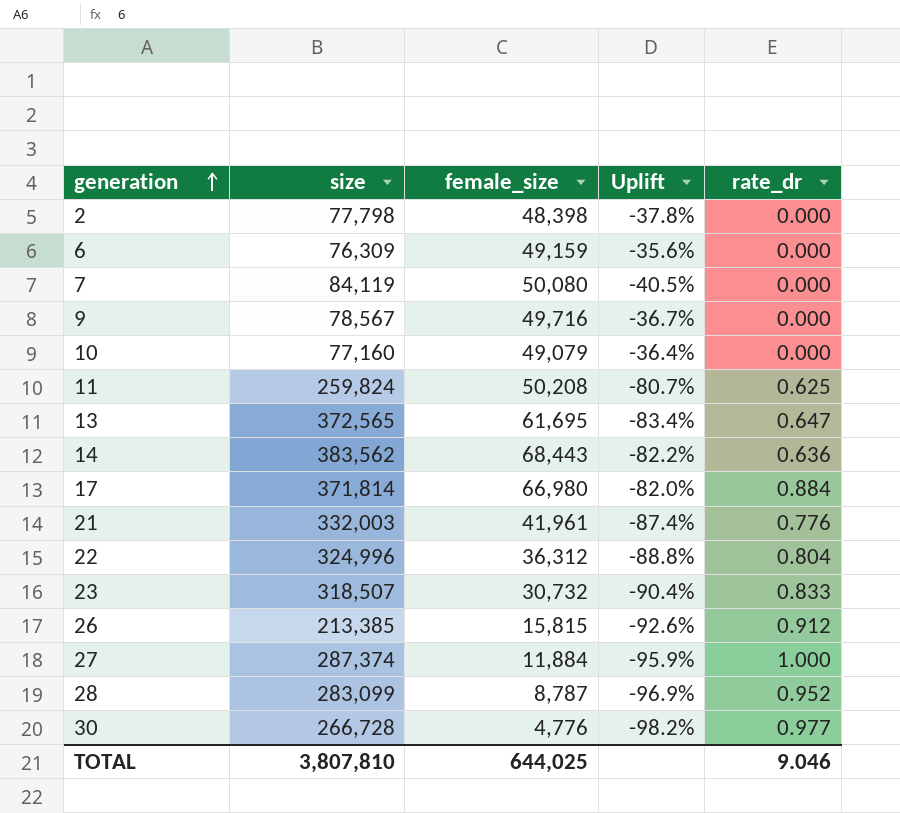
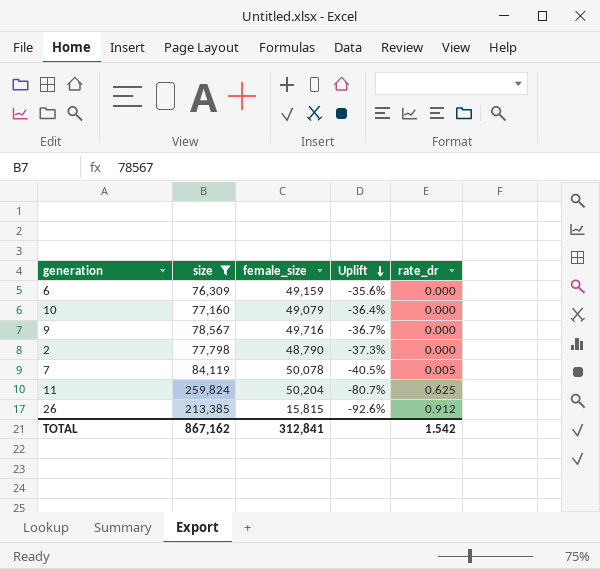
filter: none -> size <= 259,824
row order: generation ascending -> Uplift descending
2 | female_size: 48,398 -> 48,790
2 | Uplift: -37.8% -> -37.3%
7 | female_size: 50,080 -> 50,078
7 | rate_dr: 0.000 -> 0.005
11 | female_size: 50,208 -> 50,204
TOTAL | size: 3,807,810 -> 867,162
TOTAL | female_size: 644,025 -> 312,841
TOTAL | rate_dr: 9.046 -> 1.542

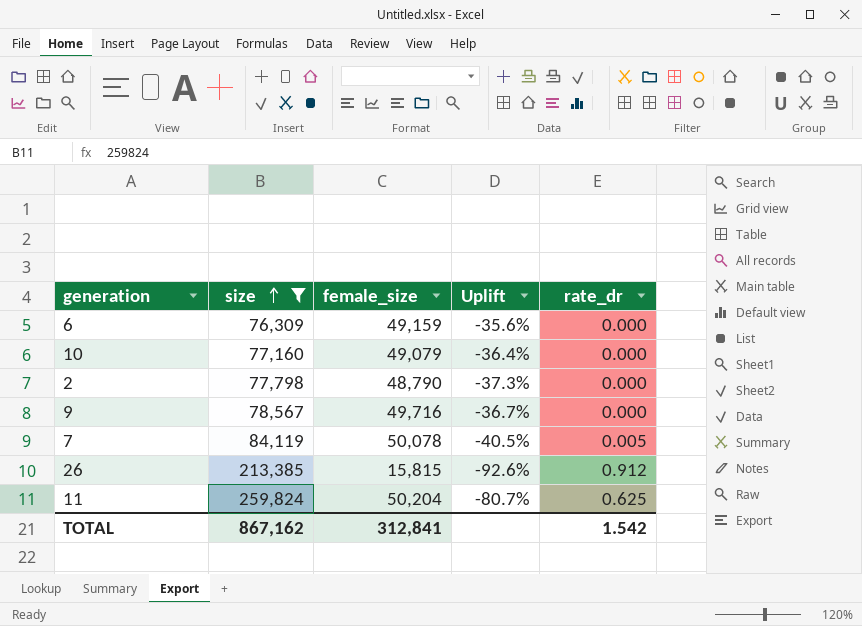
row order: Uplift descending -> size ascending

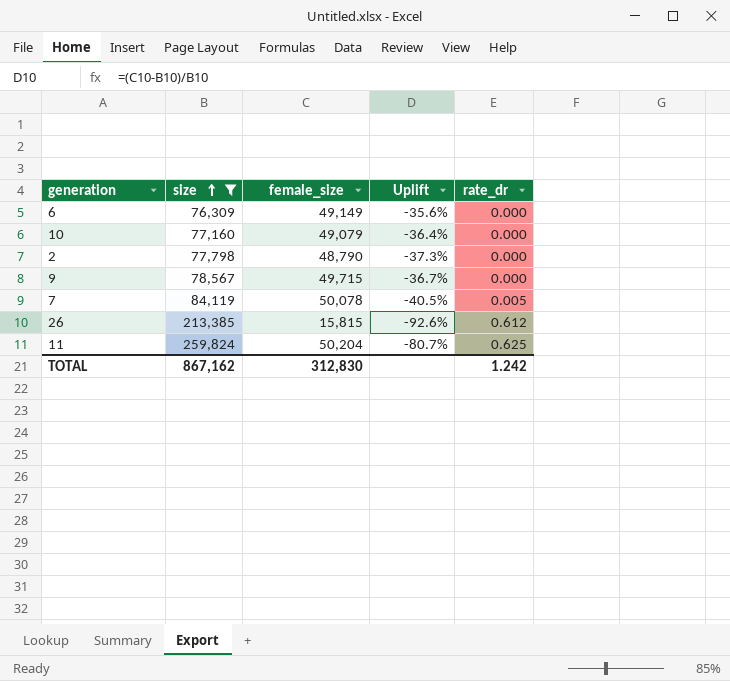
6 | female_size: 49,159 -> 49,149
9 | female_size: 49,716 -> 49,715
26 | rate_dr: 0.912 -> 0.612
TOTAL | female_size: 312,841 -> 312,830
TOTAL | rate_dr: 1.542 -> 1.242

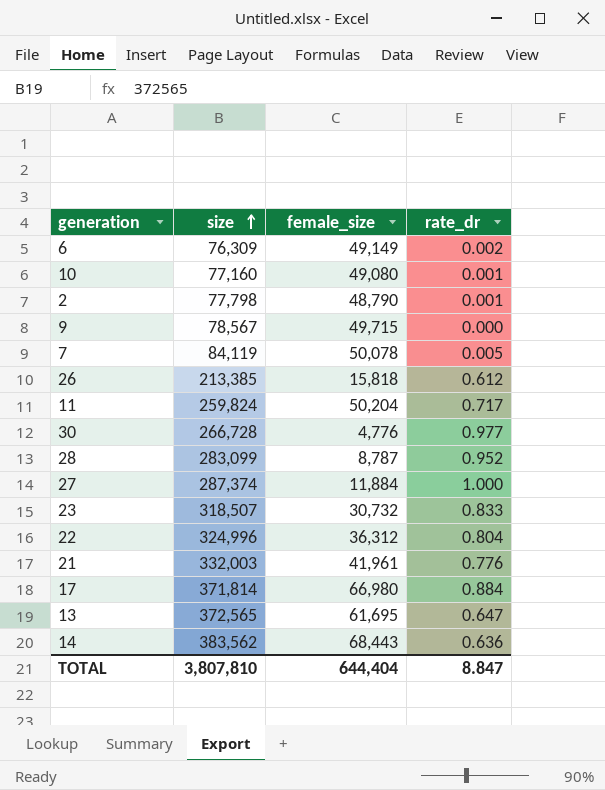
filter: size <= 259,824 -> none
column Uplift | formula: ([female_size] - [size]) / [size] -> none
6 | rate_dr: 0.000 -> 0.002
10 | female_size: 49,079 -> 49,080
10 | rate_dr: 0.000 -> 0.001
2 | rate_dr: 0.000 -> 0.001
26 | female_size: 15,815 -> 15,818
11 | rate_dr: 0.625 -> 0.717
TOTAL | size: 867,162 -> 3,807,810
TOTAL | female_size: 312,830 -> 644,404
TOTAL | rate_dr: 1.242 -> 8.847

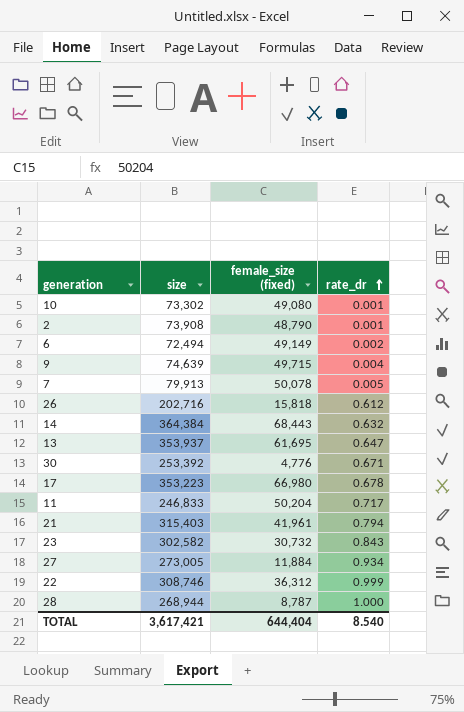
row order: size ascending -> rate_dr ascending
column name: female_size -> female_size (fixed)
10 | size: 77,160 -> 73,302
2 | size: 77,798 -> 73,908
6 | size: 76,309 -> 72,494
9 | size: 78,567 -> 74,639
9 | rate_dr: 0.000 -> 0.004
7 | size: 84,119 -> 79,913
26 | size: 213,385 -> 202,716
14 | size: 383,562 -> 364,384
14 | rate_dr: 0.636 -> 0.632
13 | size: 372,565 -> 353,937
30 | size: 266,728 -> 253,392
30 | rate_dr: 0.977 -> 0.671
17 | size: 371,814 -> 353,223
17 | rate_dr: 0.884 -> 0.678
11 | size: 259,824 -> 246,833
21 | size: 332,003 -> 315,403
21 | rate_dr: 0.776 -> 0.794
23 | size: 318,507 -> 302,582
23 | rate_dr: 0.833 -> 0.843
27 | size: 287,374 -> 273,005
27 | rate_dr: 1.000 -> 0.934
22 | size: 324,996 -> 308,746
22 | rate_dr: 0.804 -> 0.999
28 | size: 283,099 -> 268,944
28 | rate_dr: 0.952 -> 1.000
TOTAL | size: 3,807,810 -> 3,617,421
TOTAL | rate_dr: 8.847 -> 8.540

